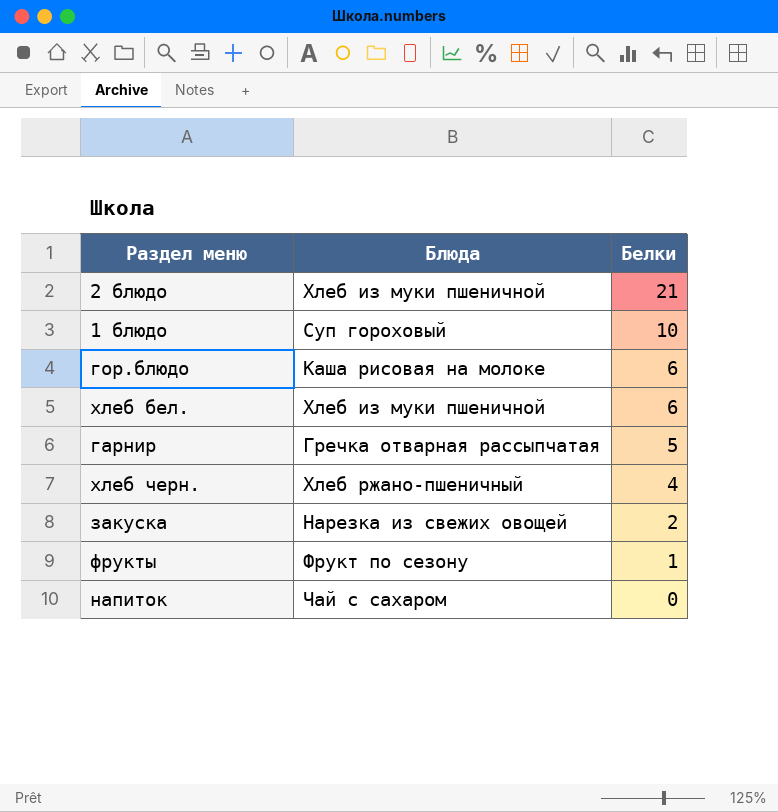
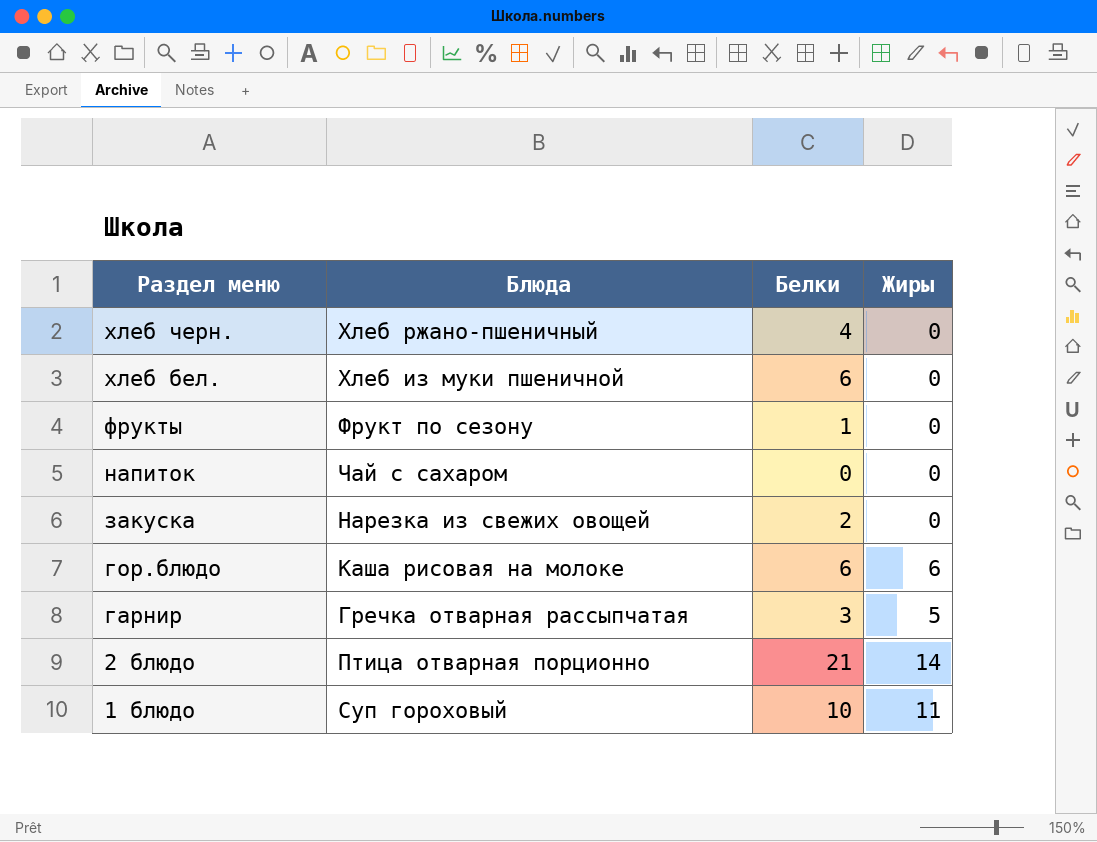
row order: Белки descending -> Раздел меню descending
column Жиры | position: none -> 4
гарнир | Белки: 5 -> 3
2 блюдо | Блюда: Хлеб из муки пшеничной -> Птица отварная порционно

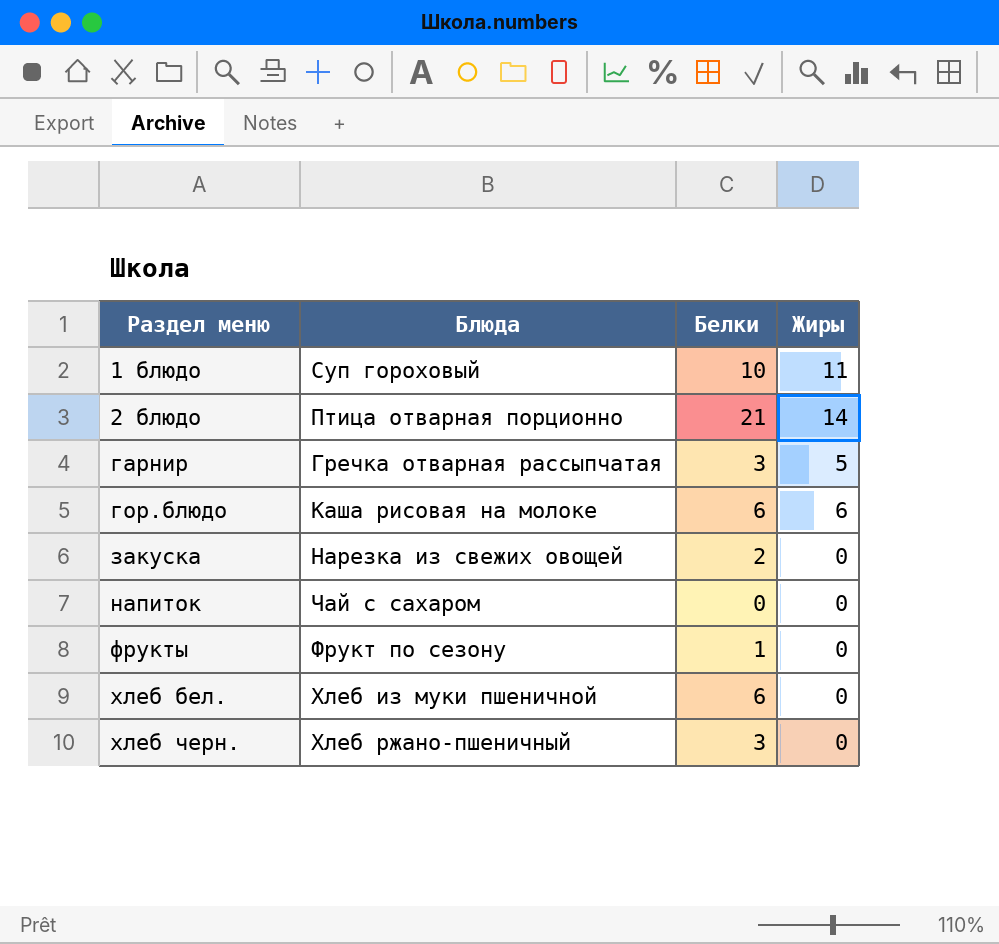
row order: Раздел меню descending -> Раздел меню ascending
хлеб черн. | Белки: 4 -> 3

